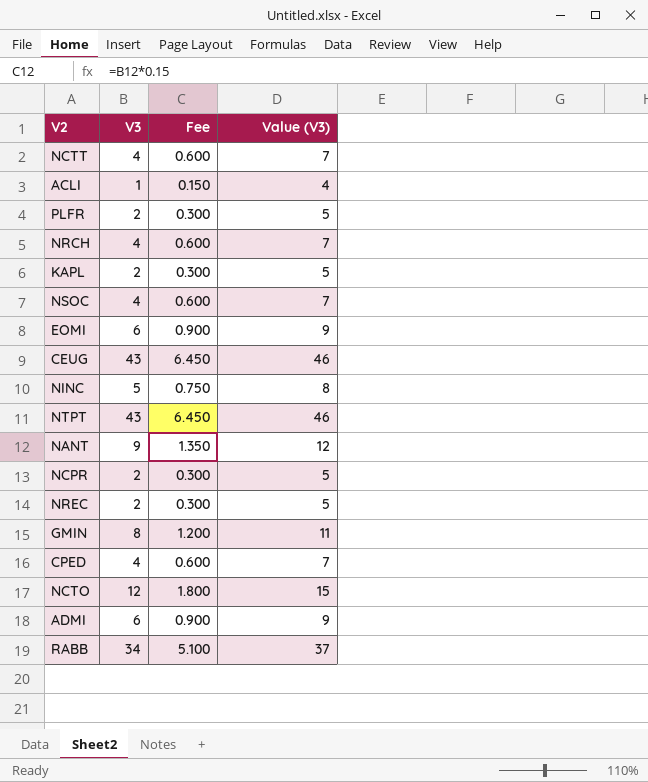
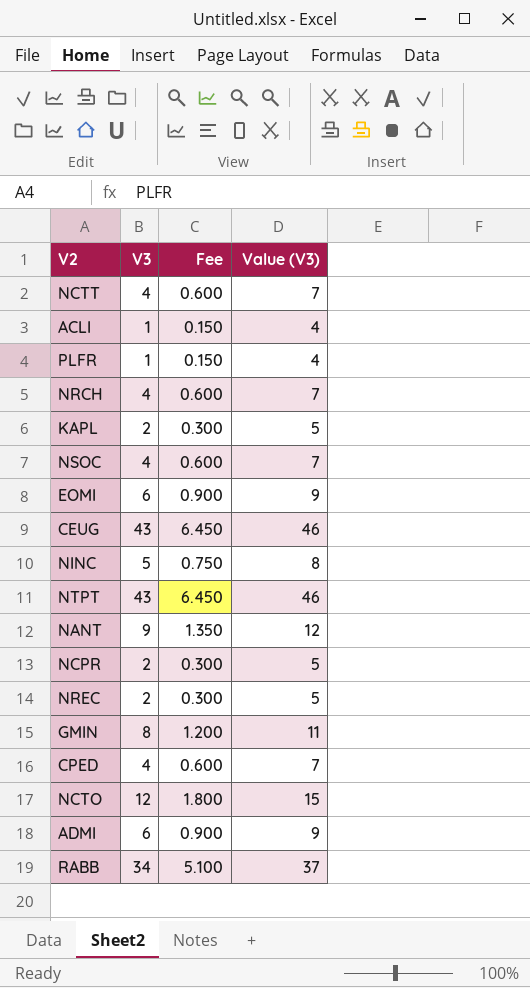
PLFR | V3: 2 -> 1
PLFR | Fee: 0.300 -> 0.150
PLFR | Value (V3): 5 -> 4

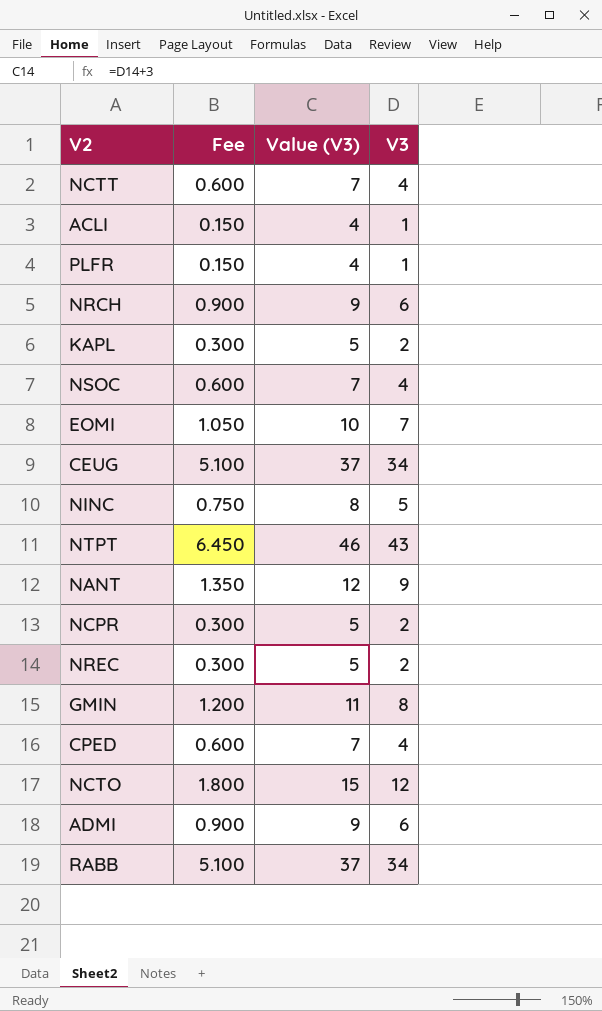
column V3 | position: 2 -> 4
NRCH | Fee: 0.600 -> 0.900
NRCH | Value (V3): 7 -> 9
NRCH | V3: 4 -> 6
EOMI | Fee: 0.900 -> 1.050
EOMI | Value (V3): 9 -> 10
EOMI | V3: 6 -> 7
CEUG | Fee: 6.450 -> 5.100
CEUG | Value (V3): 46 -> 37
CEUG | V3: 43 -> 34

